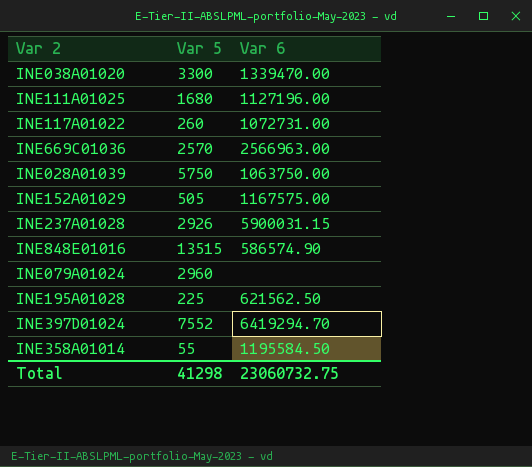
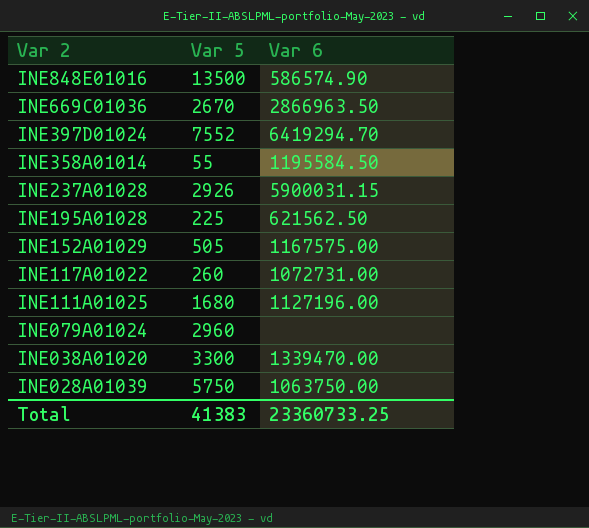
row order: none -> Var 2 descending
INE848E01016 | Var 5: 13515 -> 13500
INE669C01036 | Var 5: 2570 -> 2670
INE669C01036 | Var 6: 2566963.00 -> 2866963.50
Total | Var 5: 41298 -> 41383
Total | Var 6: 23060732.75 -> 23360733.25

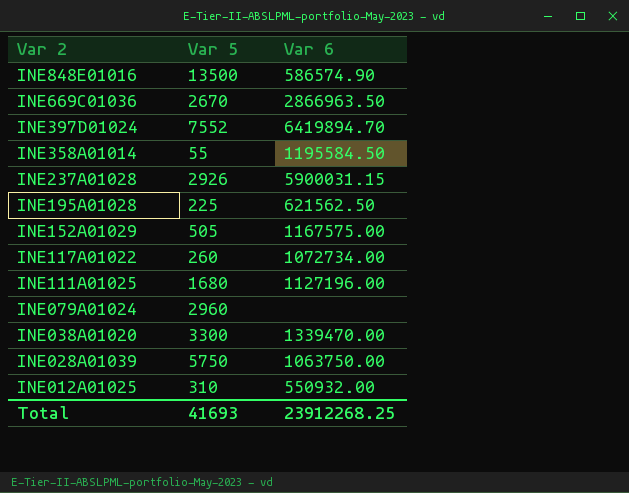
INE397D01024 | Var 6: 6419294.70 -> 6419894.70
INE117A01022 | Var 6: 1072731.00 -> 1072734.00
row INE012A01025: none -> 310 | 550932.00
Total | Var 5: 41383 -> 41693
Total | Var 6: 23360733.25 -> 23912268.25

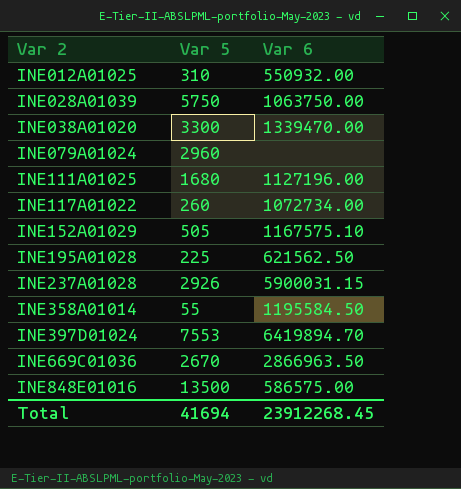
row order: Var 2 descending -> Var 2 ascending
INE152A01029 | Var 6: 1167575.00 -> 1167575.10
INE397D01024 | Var 5: 7552 -> 7553
INE848E01016 | Var 6: 586574.90 -> 586575.00
Total | Var 5: 41693 -> 41694
Total | Var 6: 23912268.25 -> 23912268.45

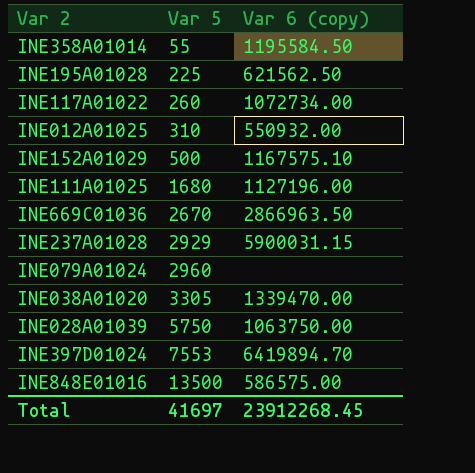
row order: Var 2 ascending -> Var 5 ascending
column name: Var 6 -> Var 6 (copy)
INE152A01029 | Var 5: 505 -> 500
INE237A01028 | Var 5: 2926 -> 2929
INE038A01020 | Var 5: 3300 -> 3305
Total | Var 5: 41694 -> 41697

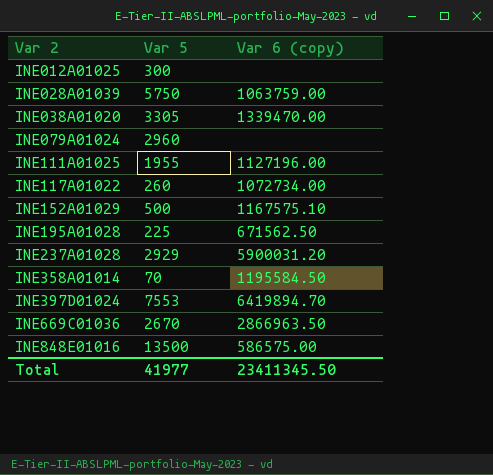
row order: Var 5 ascending -> Var 2 ascending
INE012A01025 | Var 5: 310 -> 300
INE012A01025 | Var 6 (copy): 550932.00 -> none
INE028A01039 | Var 6 (copy): 1063750.00 -> 1063759.00
INE111A01025 | Var 5: 1680 -> 1955
INE195A01028 | Var 6 (copy): 621562.50 -> 671562.50
INE237A01028 | Var 6 (copy): 5900031.15 -> 5900031.20
INE358A01014 | Var 5: 55 -> 70
Total | Var 5: 41697 -> 41977
Total | Var 6 (copy): 23912268.45 -> 23411345.50

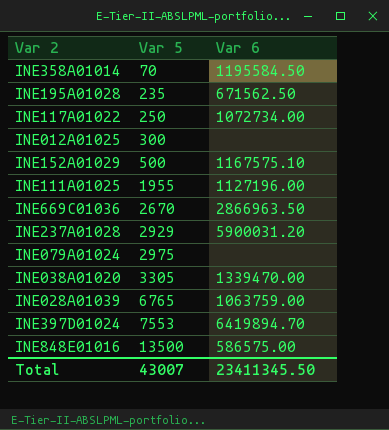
row order: Var 2 ascending -> Var 5 ascending
column name: Var 6 (copy) -> Var 6
INE195A01028 | Var 5: 225 -> 235
INE117A01022 | Var 5: 260 -> 250
INE079A01024 | Var 5: 2960 -> 2975
INE028A01039 | Var 5: 5750 -> 6765
Total | Var 5: 41977 -> 43007

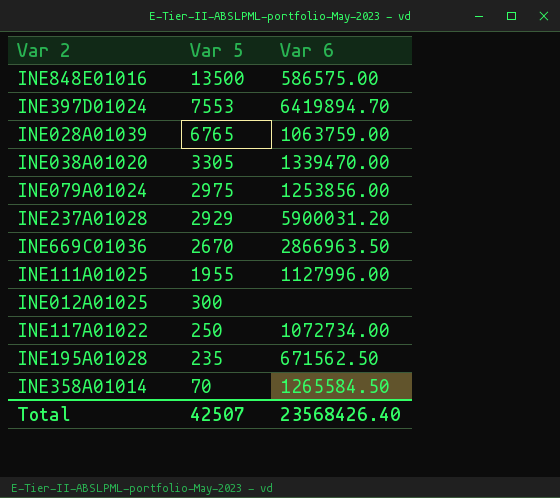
row order: Var 5 ascending -> Var 5 descending
row INE152A01029: 500 | 1167575.10 -> none
INE079A01024 | Var 6: none -> 1253856.00
INE111A01025 | Var 6: 1127196.00 -> 1127996.00
INE358A01014 | Var 6: 1195584.50 -> 1265584.50
Total | Var 5: 43007 -> 42507
Total | Var 6: 23411345.50 -> 23568426.40

